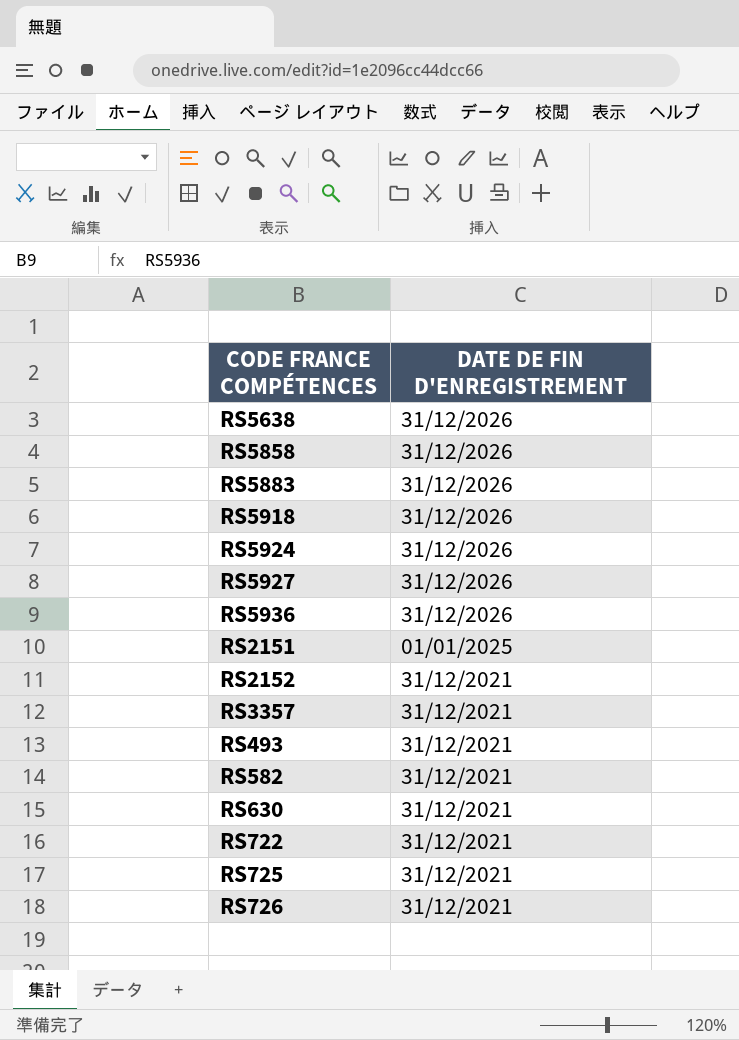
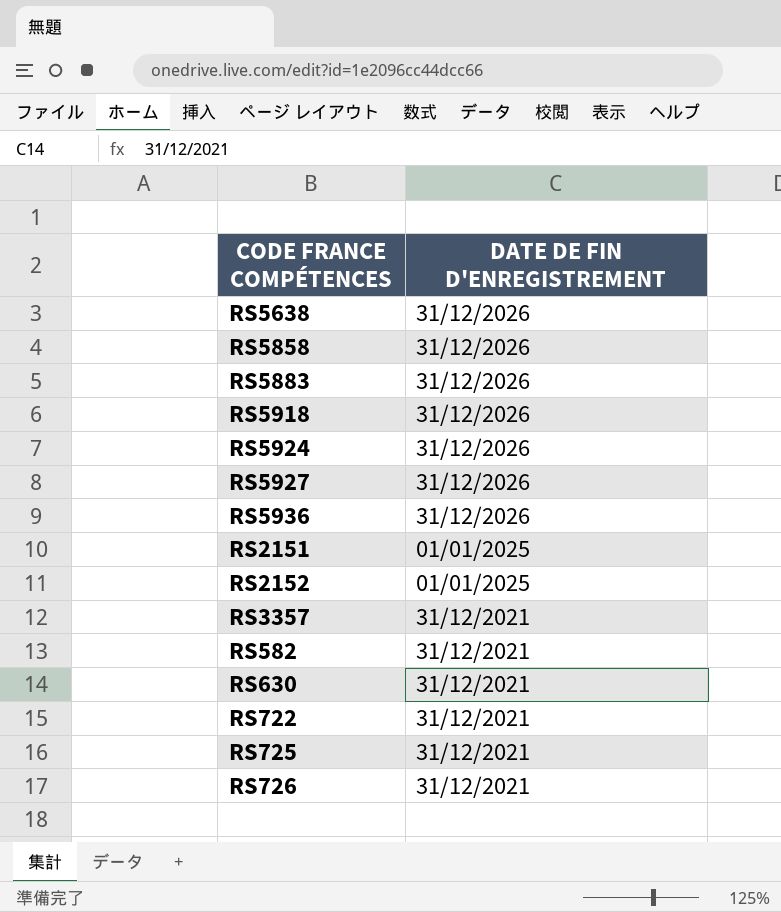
row RS493: 31/12/2021 -> none
RS2152 | DATE DE FIN D'ENREGISTREMENT: 31/12/2021 -> 01/01/2025

